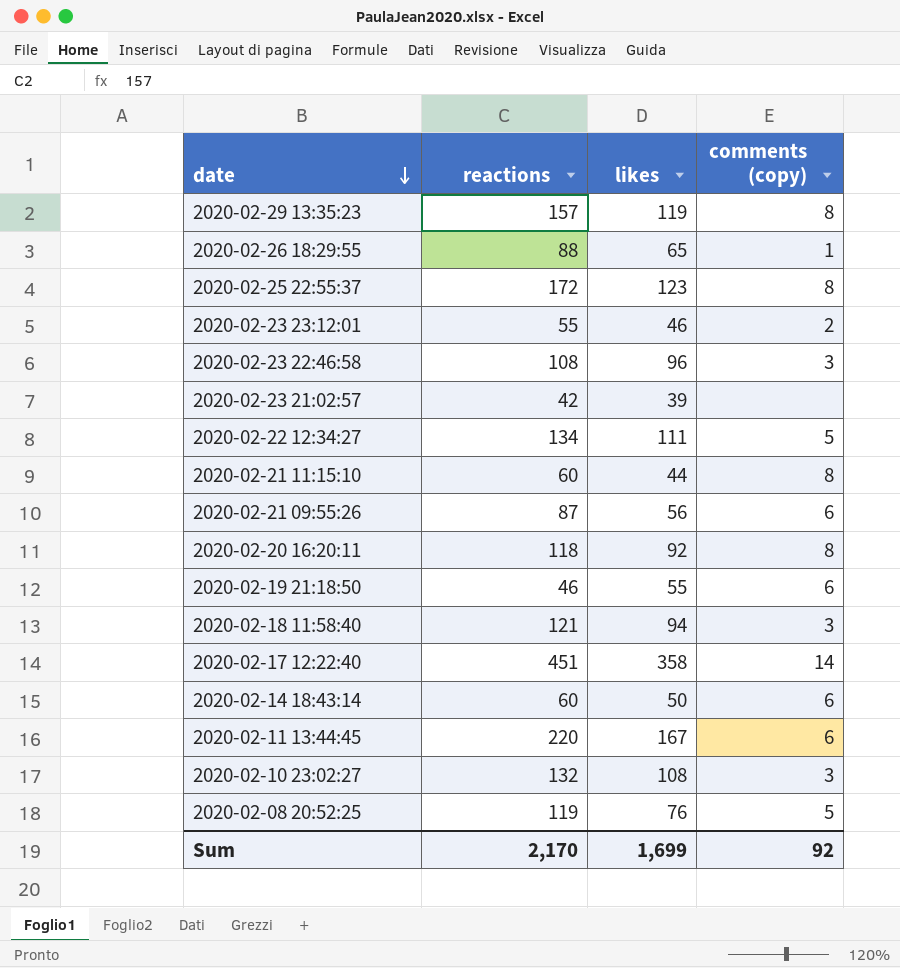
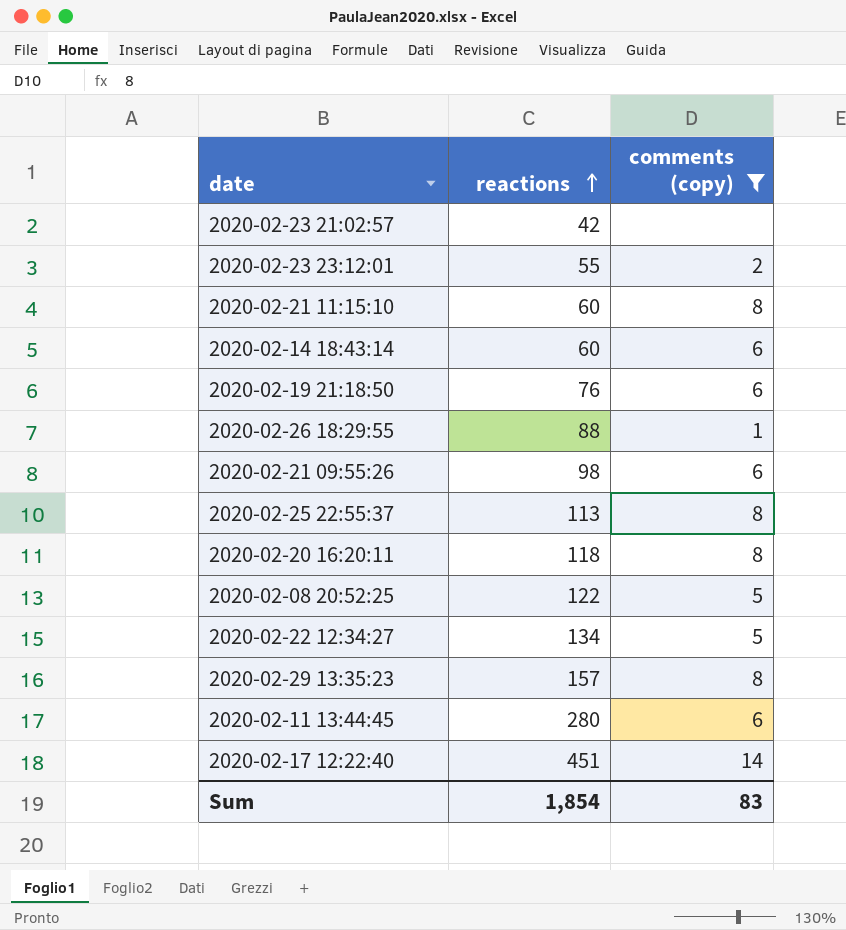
filter: none -> comments (copy) != 3
row order: date descending -> reactions ascending
column likes | position: 3 -> none
2020-02-19 21:18:50 | reactions: 46 -> 76
2020-02-21 09:55:26 | reactions: 87 -> 98
2020-02-25 22:55:37 | reactions: 172 -> 113
2020-02-08 20:52:25 | reactions: 119 -> 122
2020-02-11 13:44:45 | reactions: 220 -> 280
Sum | reactions: 2,170 -> 1,854
Sum | comments (copy): 92 -> 83

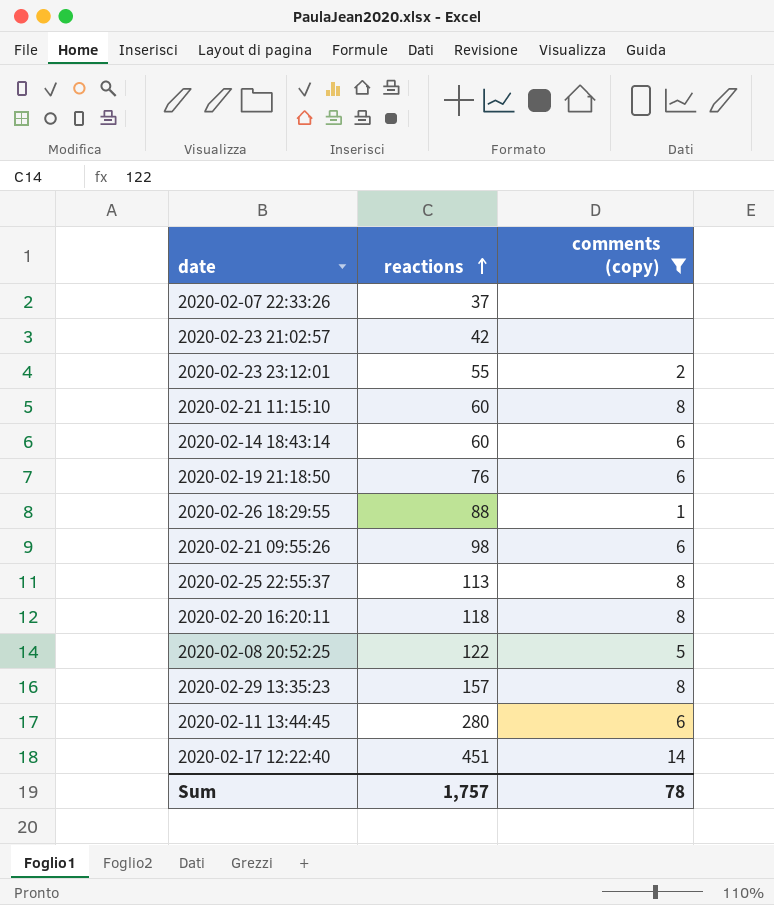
row 2020-02-22 12:34:27: 134 | 5 -> none
row 2020-02-07 22:33:26: none -> 37 | none
Sum | reactions: 1,854 -> 1,757
Sum | comments (copy): 83 -> 78

